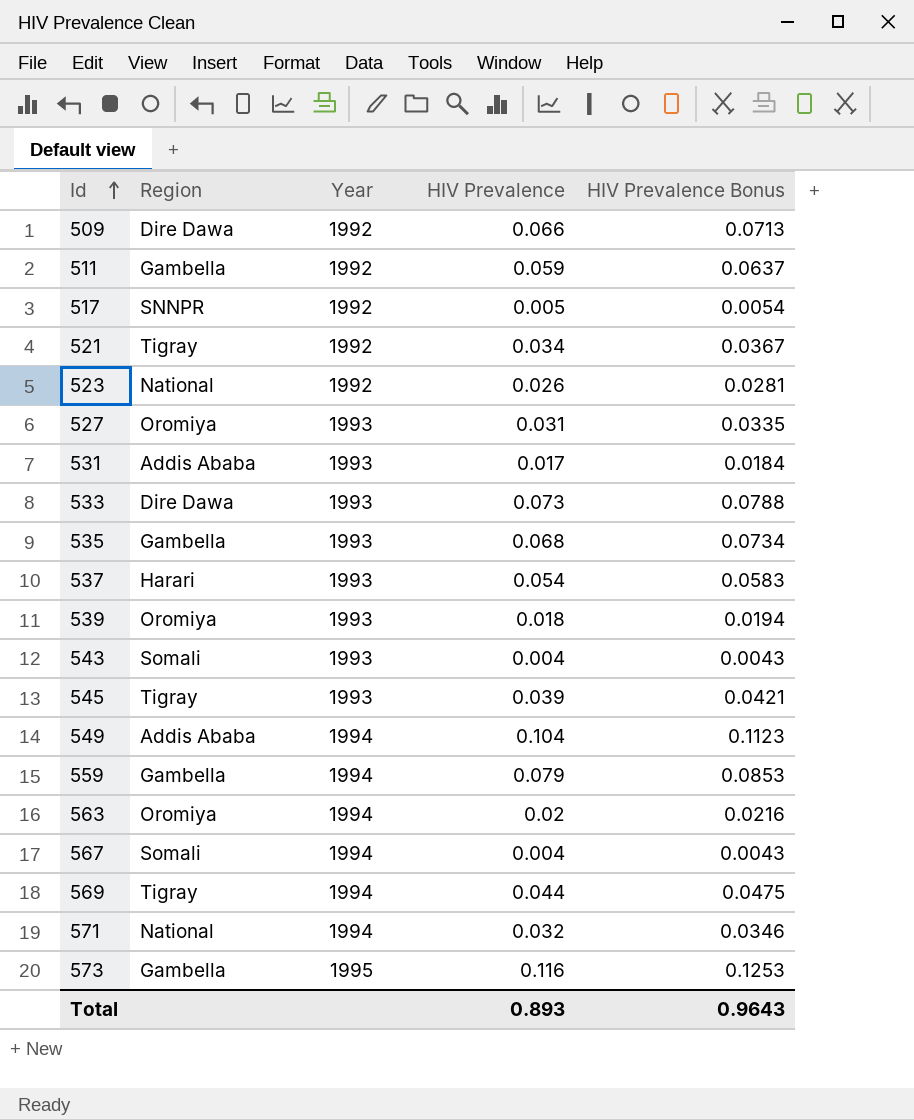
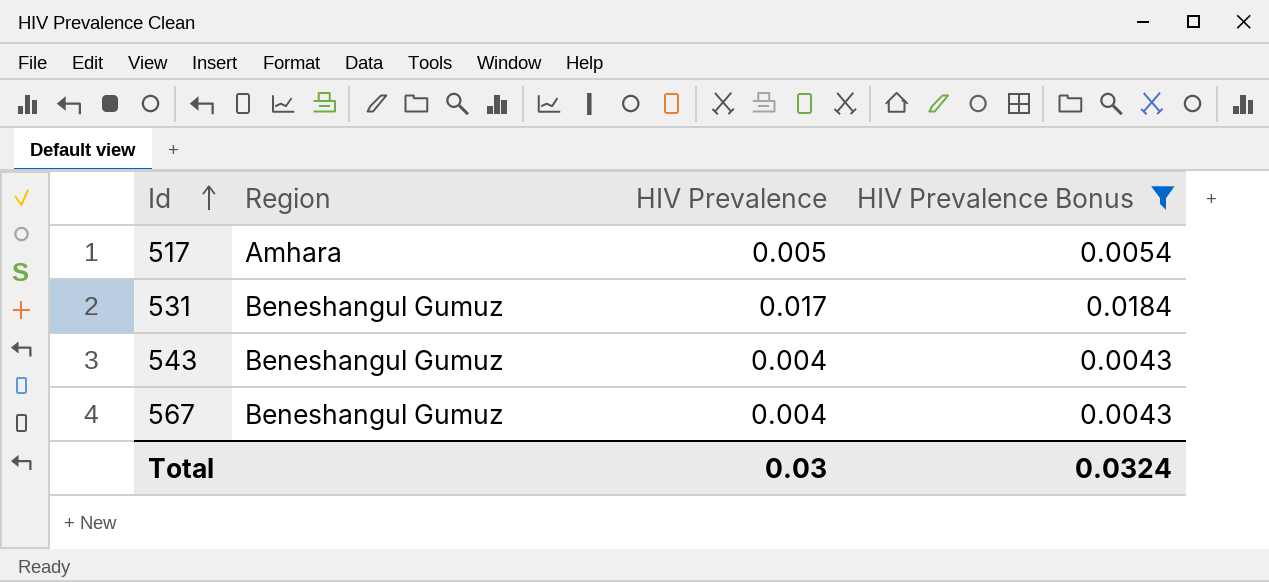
filter: none -> HIV Prevalence Bonus <= 0.0184
column Year | position: 3 -> none
517 | Region: SNNPR -> Amhara
531 | Region: Addis Ababa -> Beneshangul Gumuz
543 | Region: Somali -> Beneshangul Gumuz
567 | Region: Somali -> Beneshangul Gumuz
Total | HIV Prevalence: 0.893 -> 0.03
Total | HIV Prevalence Bonus: 0.9643 -> 0.0324

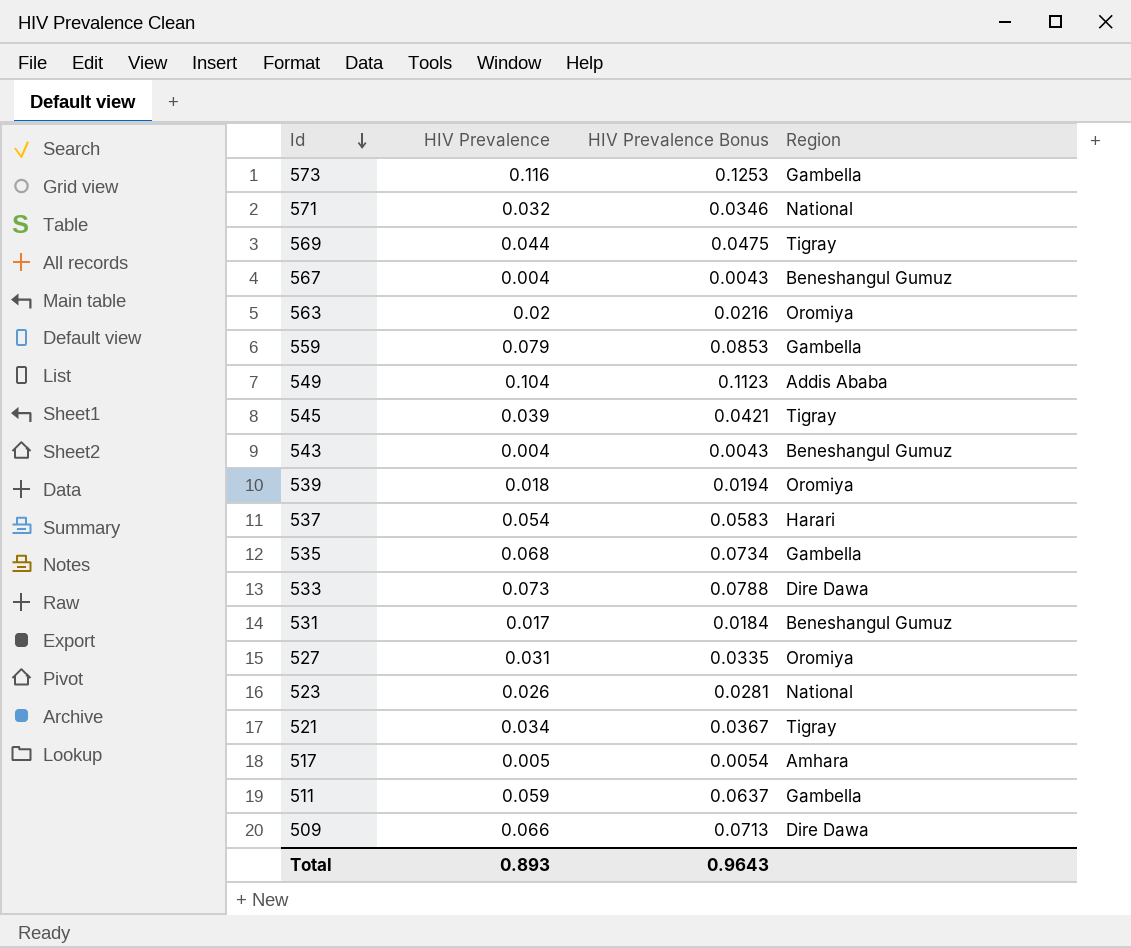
filter: HIV Prevalence Bonus <= 0.0184 -> none
row order: Id ascending -> Id descending
column Region | position: 2 -> 4
Total | HIV Prevalence: 0.03 -> 0.893
Total | HIV Prevalence Bonus: 0.0324 -> 0.9643

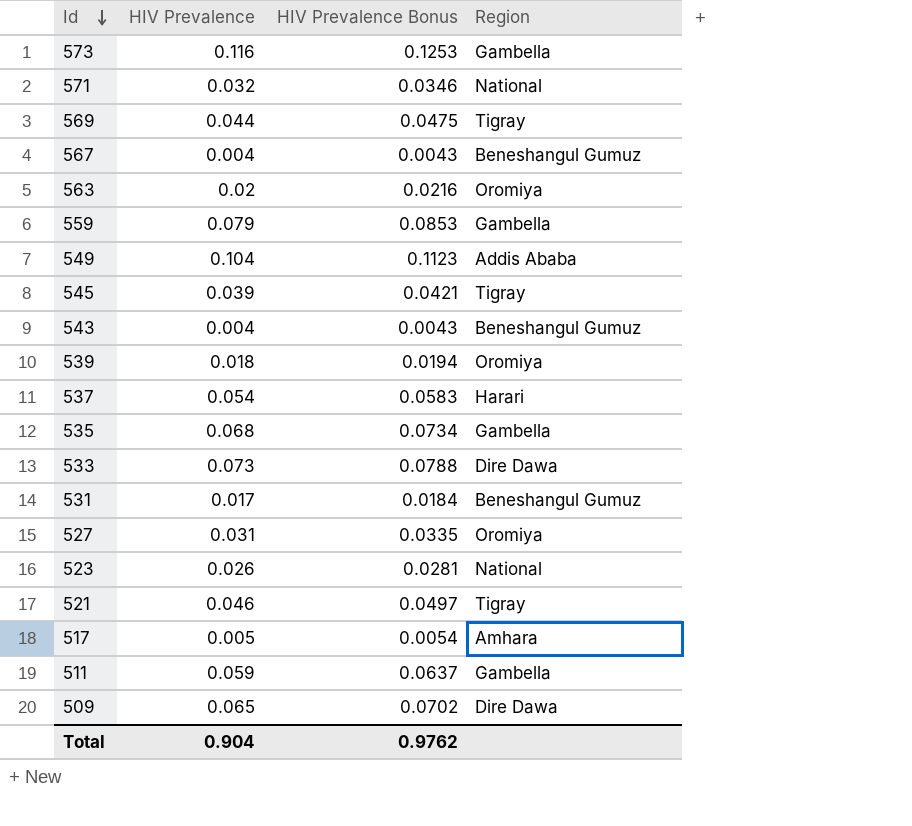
521 | HIV Prevalence: 0.034 -> 0.046
521 | HIV Prevalence Bonus: 0.0367 -> 0.0497
509 | HIV Prevalence: 0.066 -> 0.065
509 | HIV Prevalence Bonus: 0.0713 -> 0.0702
Total | HIV Prevalence: 0.893 -> 0.904
Total | HIV Prevalence Bonus: 0.9643 -> 0.9762

